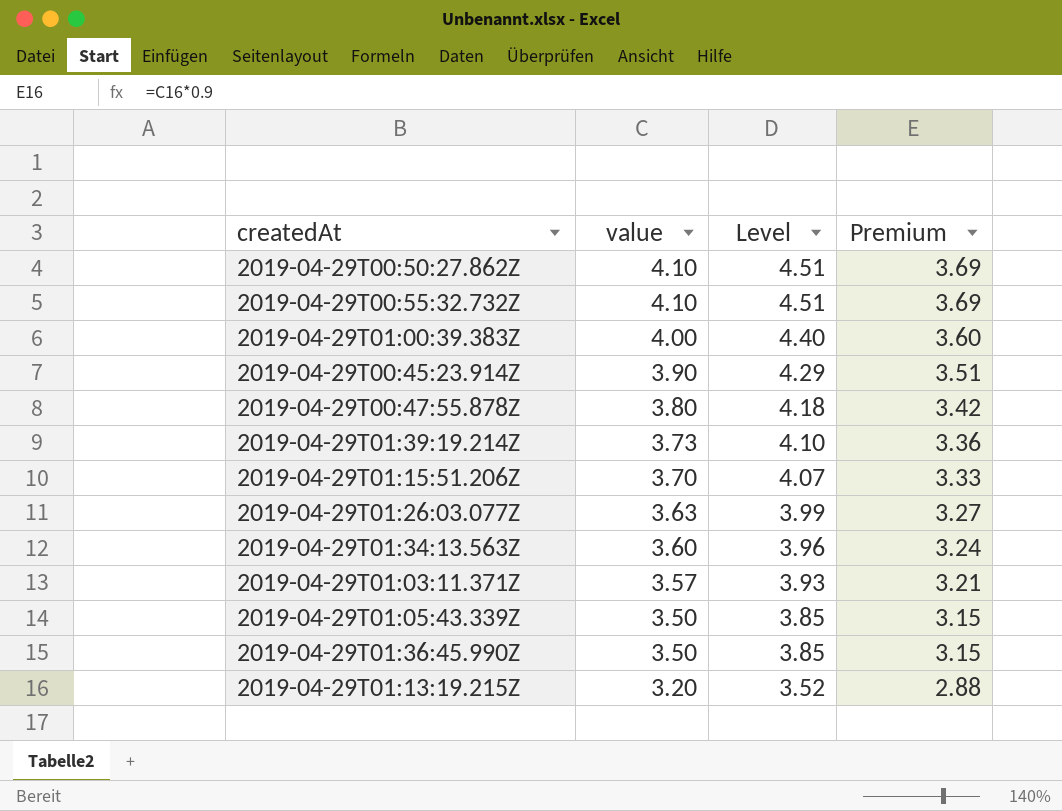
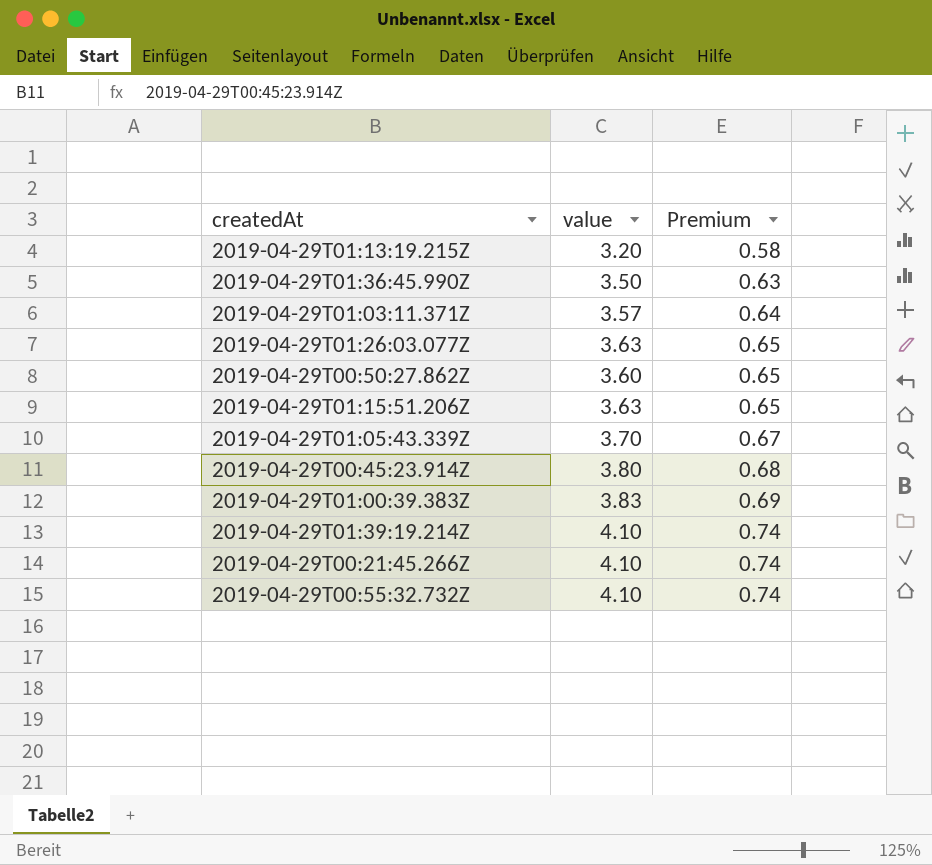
row order: value descending -> Premium ascending
column Level | formula: [value] * 1.1 -> none
column Premium | formula: [value] * 0.9 -> [value] * 0.18
row 2019-04-29T00:47:55.878Z: 3.80 | 4.18 | 3.42 -> none
row 2019-04-29T01:34:13.563Z: 3.60 | 3.96 | 3.24 -> none
2019-04-29T00:50:27.862Z | value: 4.10 -> 3.60
2019-04-29T01:15:51.206Z | value: 3.70 -> 3.63
2019-04-29T01:05:43.339Z | value: 3.50 -> 3.70
2019-04-29T00:45:23.914Z | value: 3.90 -> 3.80
2019-04-29T01:00:39.383Z | value: 4.00 -> 3.83
2019-04-29T01:39:19.214Z | value: 3.73 -> 4.10
row 2019-04-29T00:21:45.266Z: none -> 4.10 | 0.74

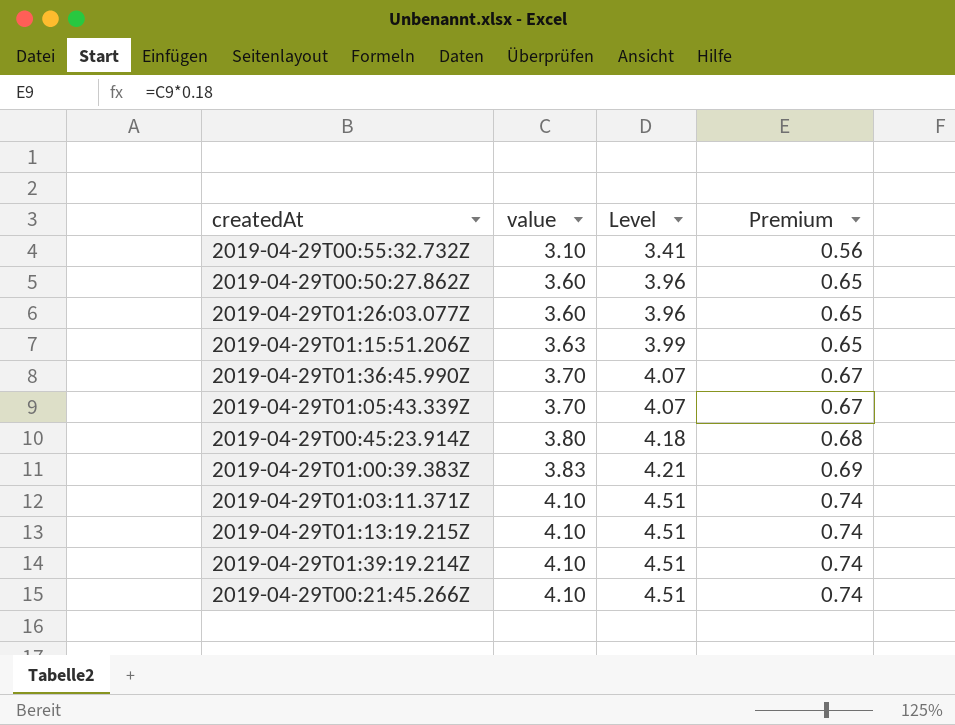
row order: Premium ascending -> value ascending
column Level | formula: none -> [value] * 1.1
2019-04-29T00:55:32.732Z | value: 4.10 -> 3.10
2019-04-29T00:55:32.732Z | Premium: 0.74 -> 0.56
2019-04-29T01:26:03.077Z | value: 3.63 -> 3.60
2019-04-29T01:36:45.990Z | value: 3.50 -> 3.70
2019-04-29T01:36:45.990Z | Premium: 0.63 -> 0.67
2019-04-29T01:03:11.371Z | value: 3.57 -> 4.10
2019-04-29T01:03:11.371Z | Premium: 0.64 -> 0.74
2019-04-29T01:13:19.215Z | value: 3.20 -> 4.10
2019-04-29T01:13:19.215Z | Premium: 0.58 -> 0.74

